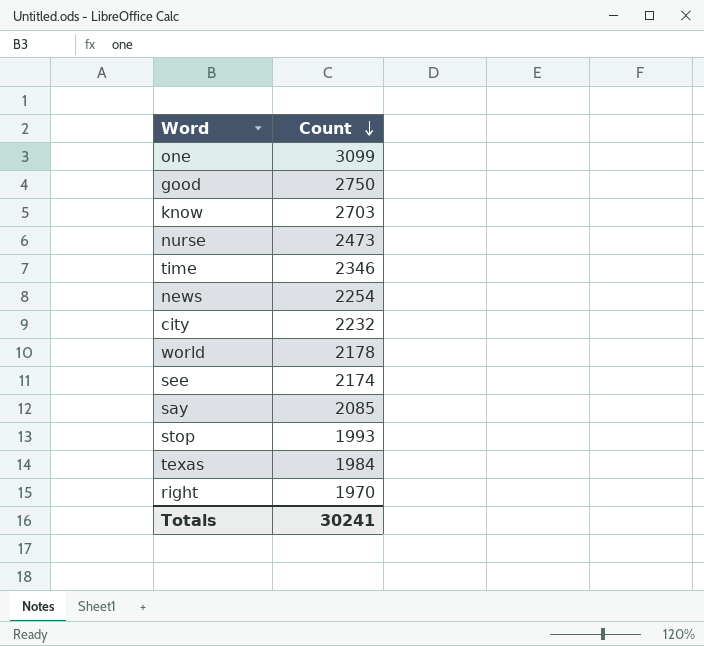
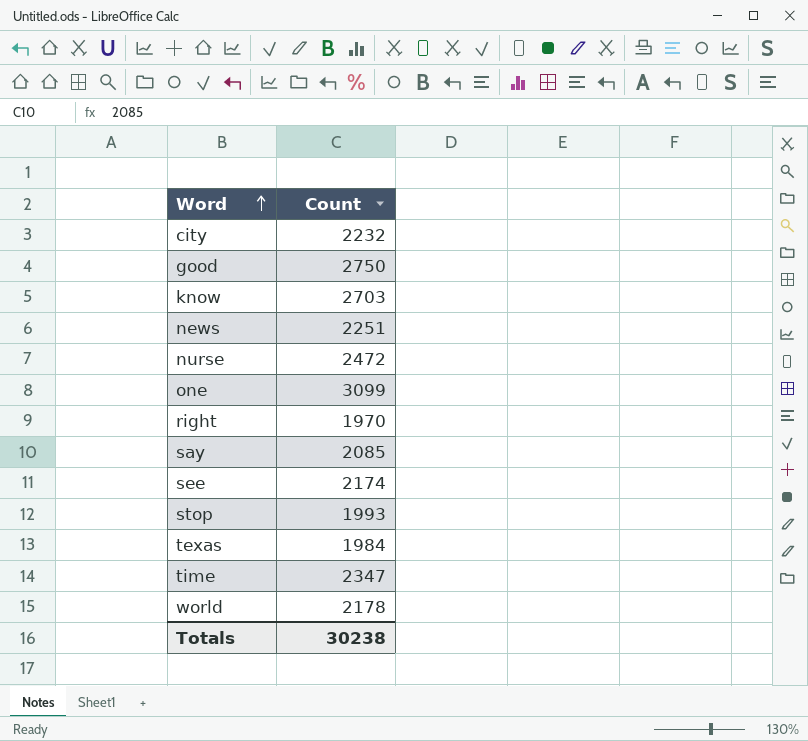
row order: Count descending -> Word ascending
news | Count: 2254 -> 2251
nurse | Count: 2473 -> 2472
time | Count: 2346 -> 2347
Totals | Count: 30241 -> 30238

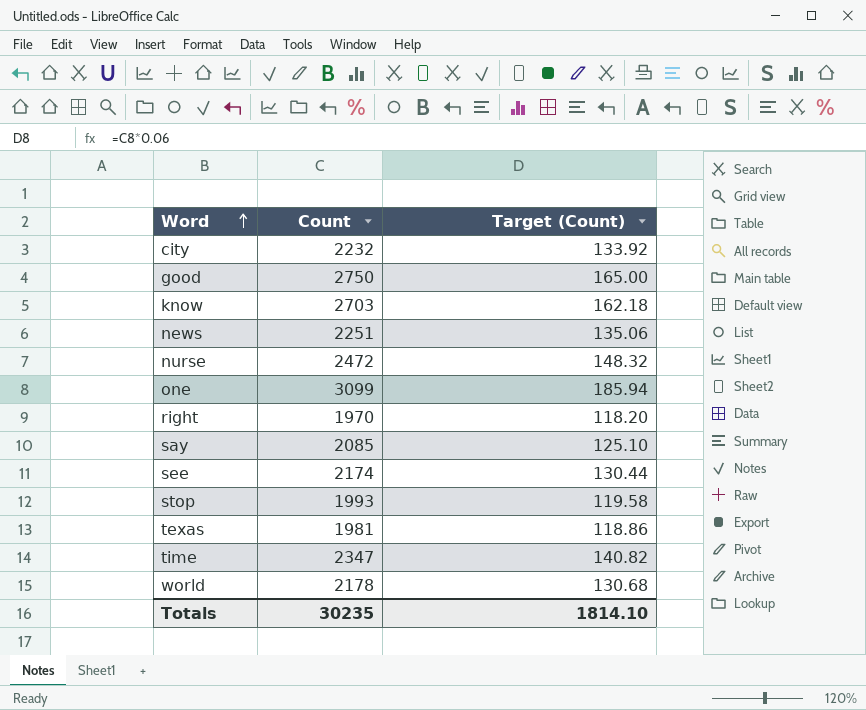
column Target (Count) | formula: none -> [Count] * 0.06
texas | Count: 1984 -> 1981
Totals | Count: 30238 -> 30235

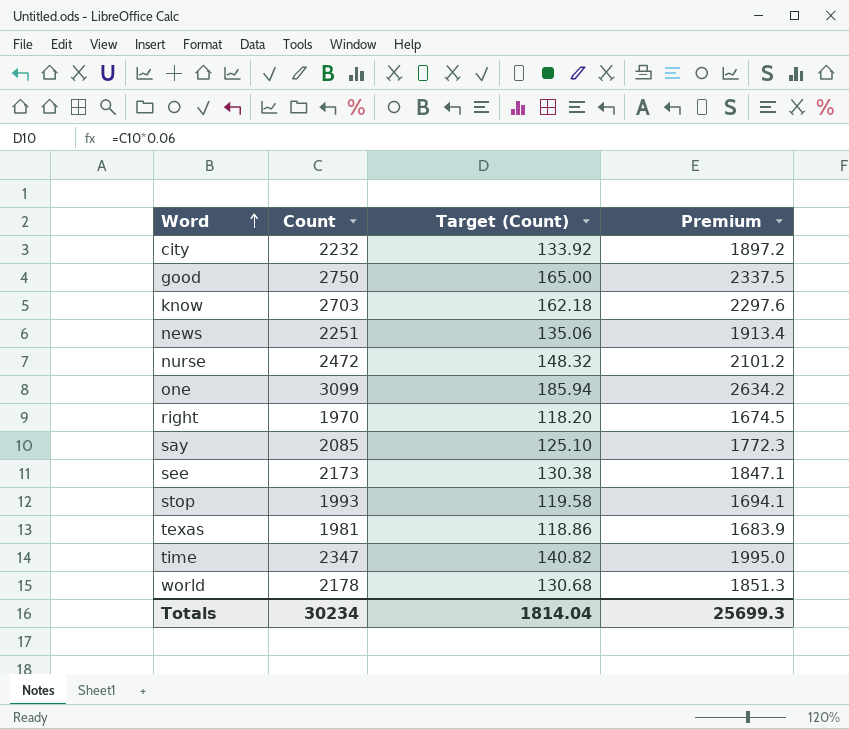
column Premium | formula: none -> [Count] * 0.85
see | Count: 2174 -> 2173
see | Target (Count): 130.44 -> 130.38
Totals | Count: 30235 -> 30234
Totals | Target (Count): 1814.10 -> 1814.04

